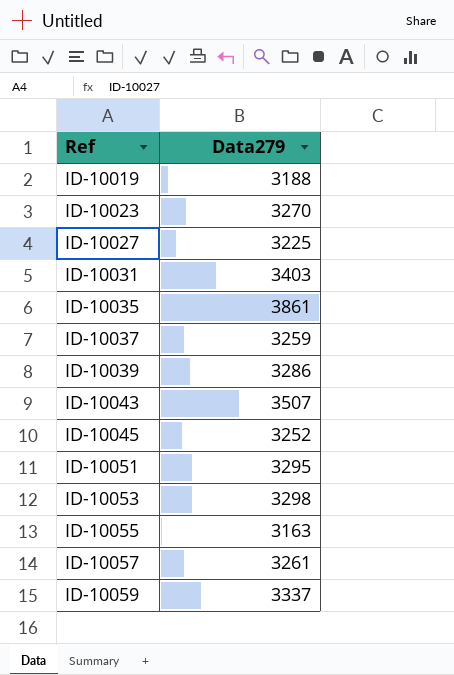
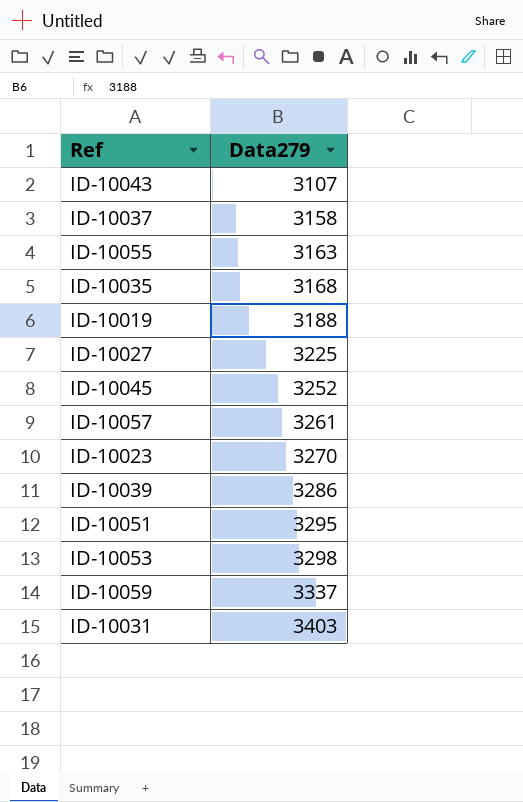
row order: Ref ascending -> Data279 ascending
ID-10043 | Data279: 3507 -> 3107
ID-10037 | Data279: 3259 -> 3158
ID-10035 | Data279: 3861 -> 3168

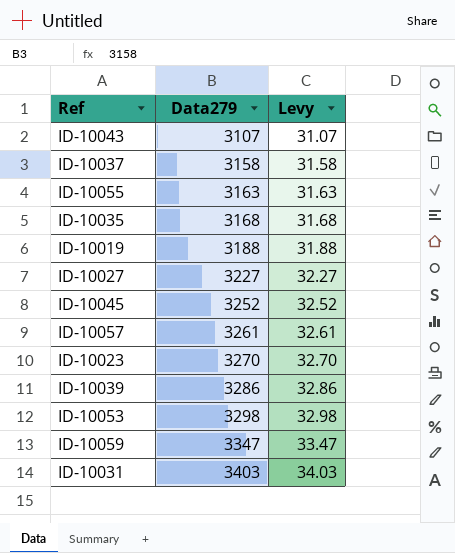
column Levy | formula: none -> [Data279] * 0.01
row ID-10051: 3295 -> none
ID-10027 | Data279: 3225 -> 3227
ID-10059 | Data279: 3337 -> 3347

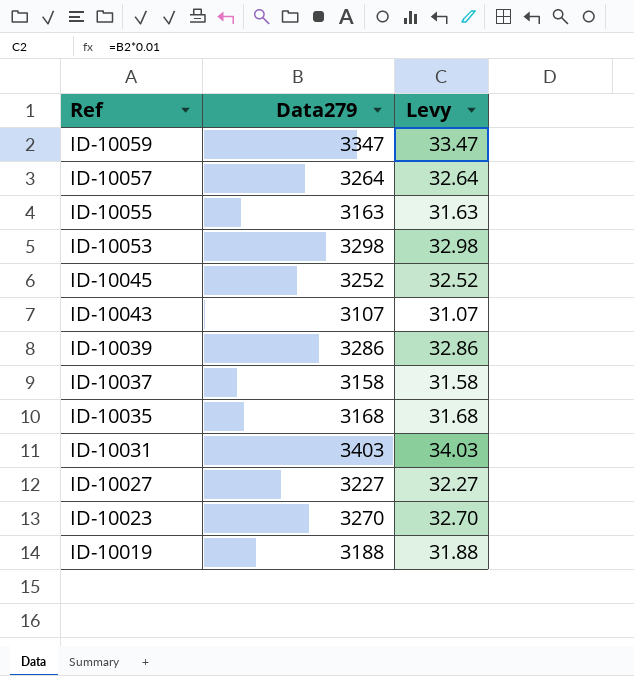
row order: Data279 ascending -> Ref descending
ID-10057 | Data279: 3261 -> 3264
ID-10057 | Levy: 32.61 -> 32.64

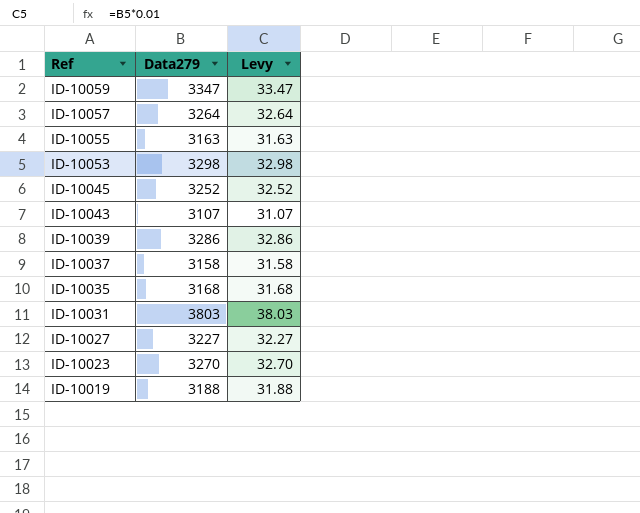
ID-10031 | Data279: 3403 -> 3803
ID-10031 | Levy: 34.03 -> 38.03

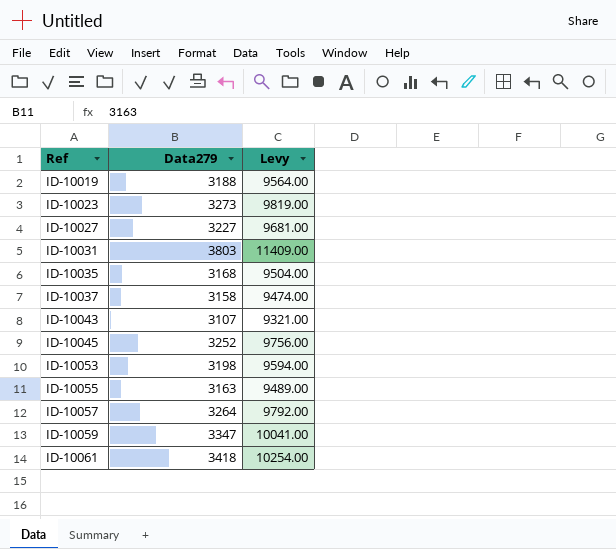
row order: Ref descending -> Ref ascending
column Levy | formula: [Data279] * 0.01 -> [Data279] * 3
row ID-10039: 3286 | 32.86 -> none
ID-10023 | Data279: 3270 -> 3273
ID-10053 | Data279: 3298 -> 3198
row ID-10061: none -> 3418 | 10254.00

